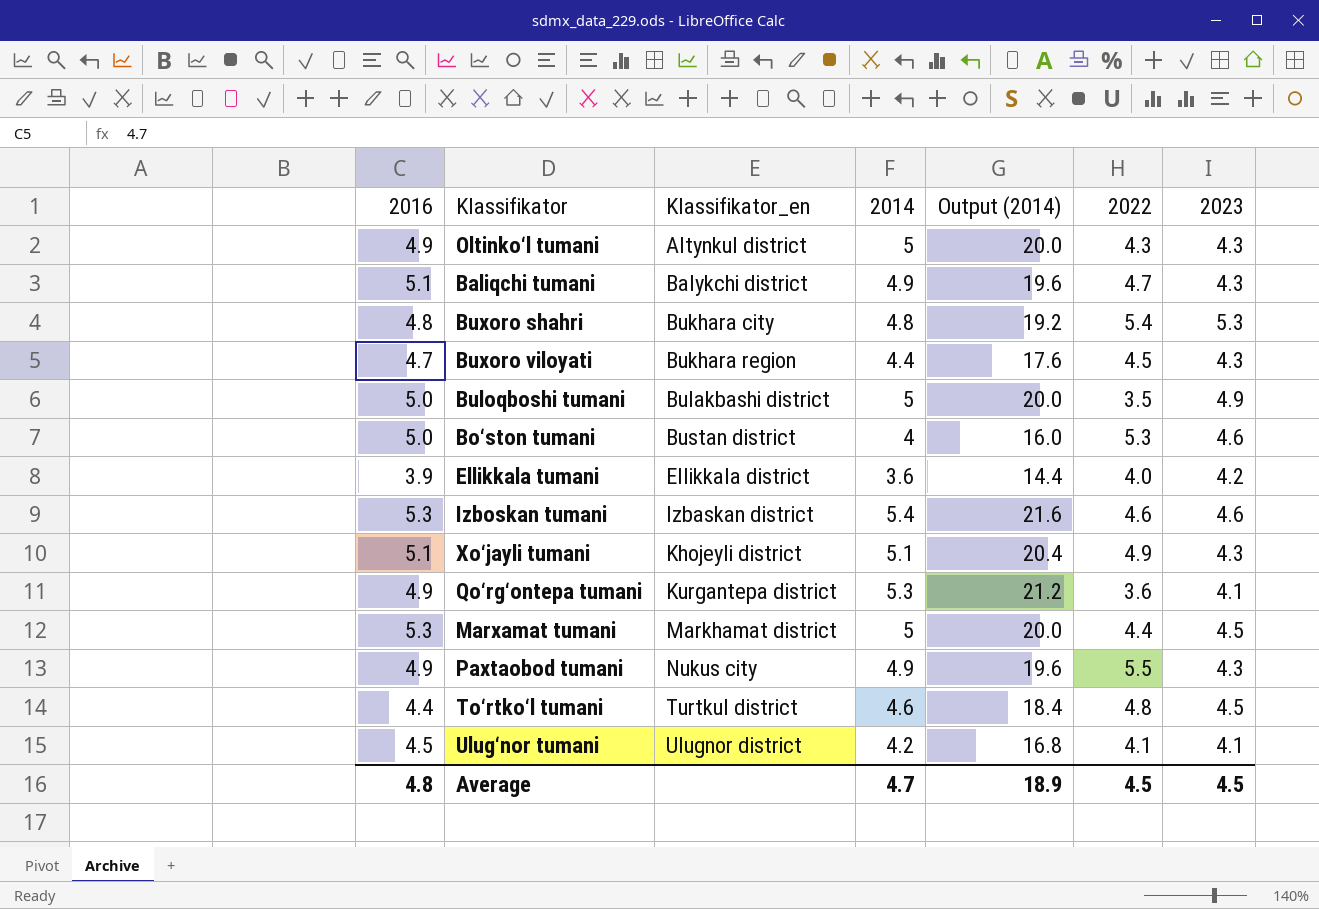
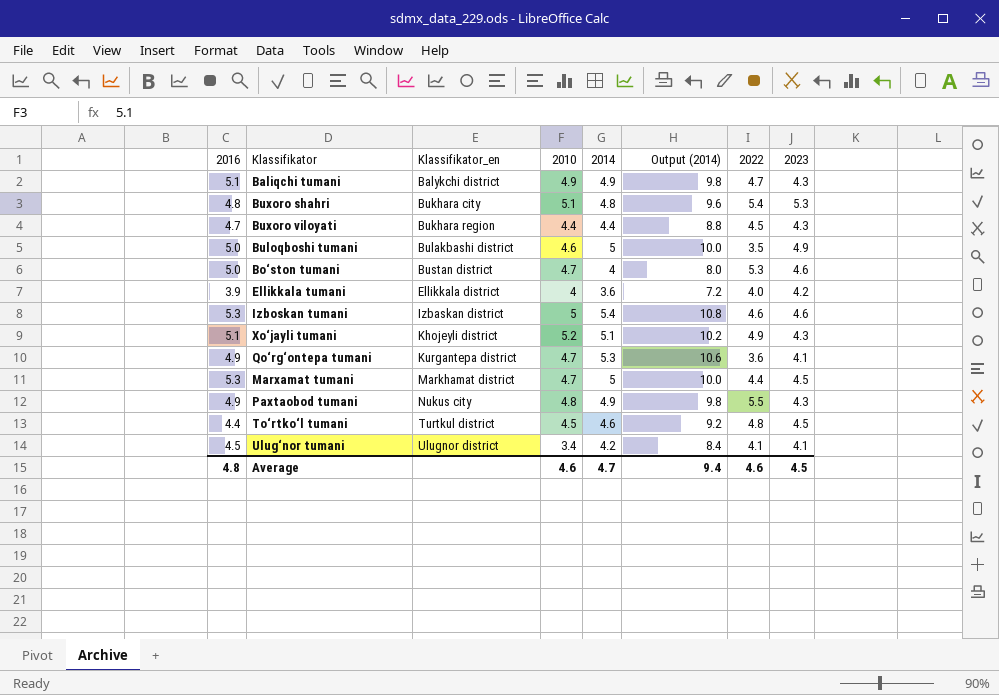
column 2010 | position: none -> 4
column Output (2014) | formula: [2014] * 4 -> [2014] * 2
row Oltinko‘l tumani: 4.9 | Altynkul district | 5 | 20.0 | 4.3 | 4.3 -> none
Average | Output (2014): 18.9 -> 9.4
Average | 2022: 4.5 -> 4.6

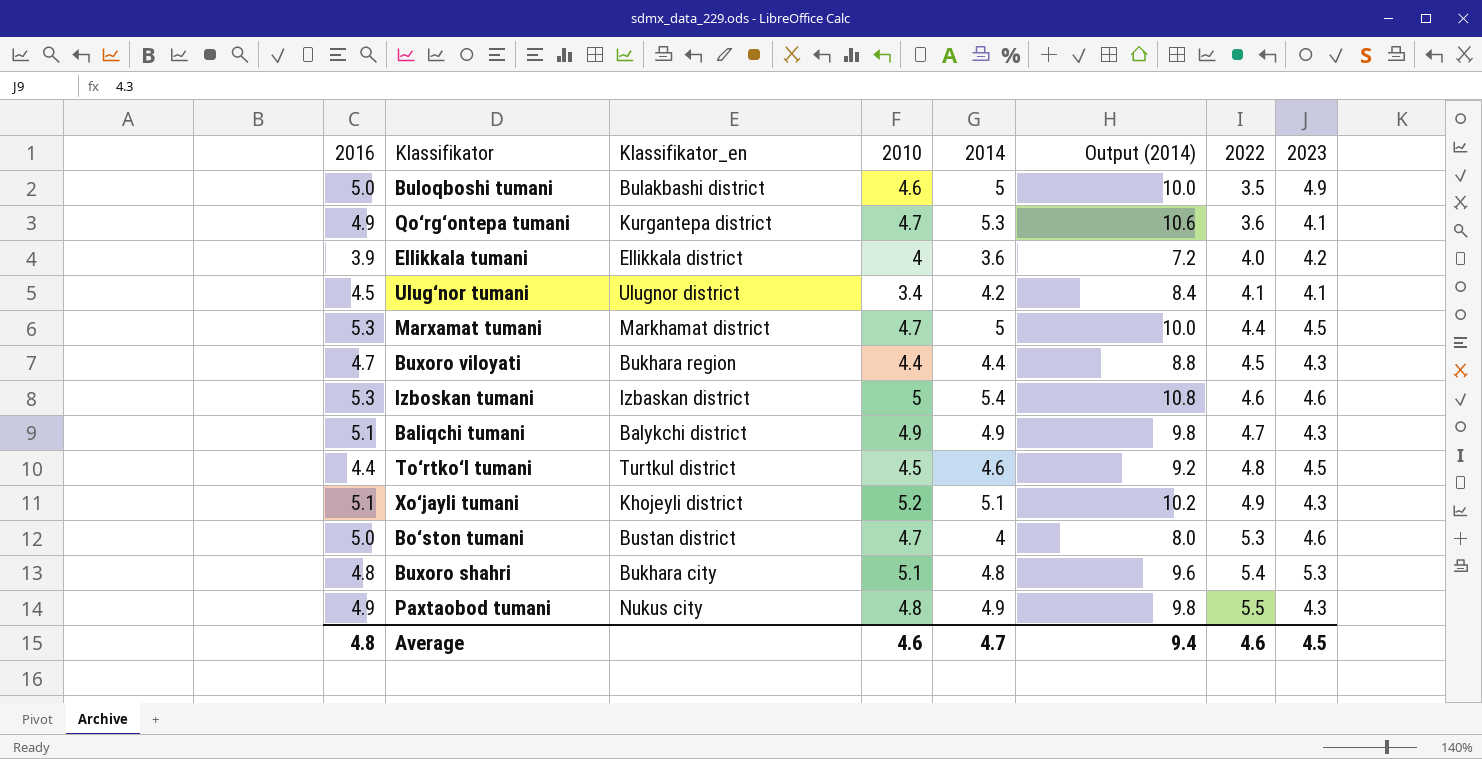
row order: Klassifikator_en ascending -> 2022 ascending

